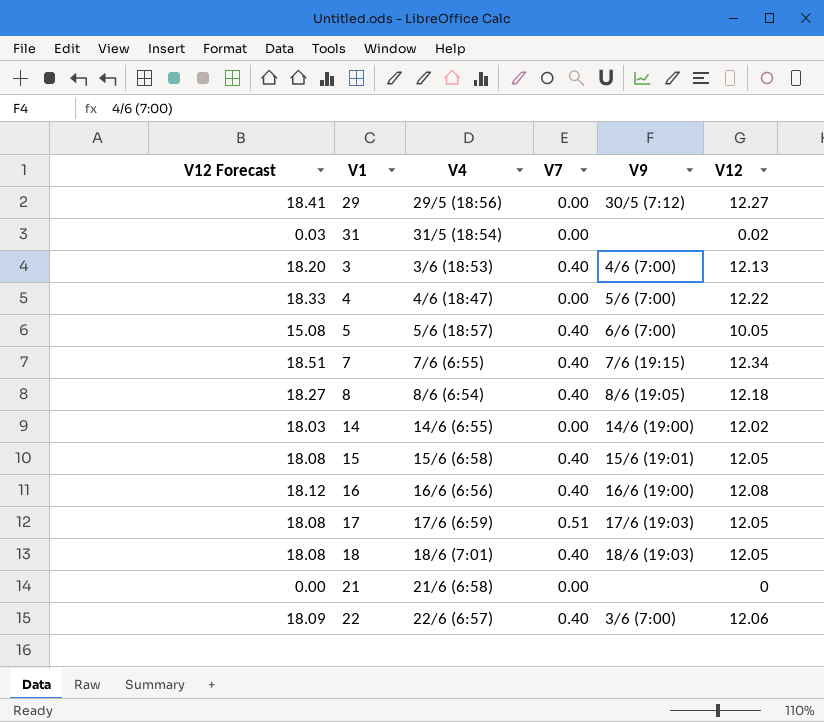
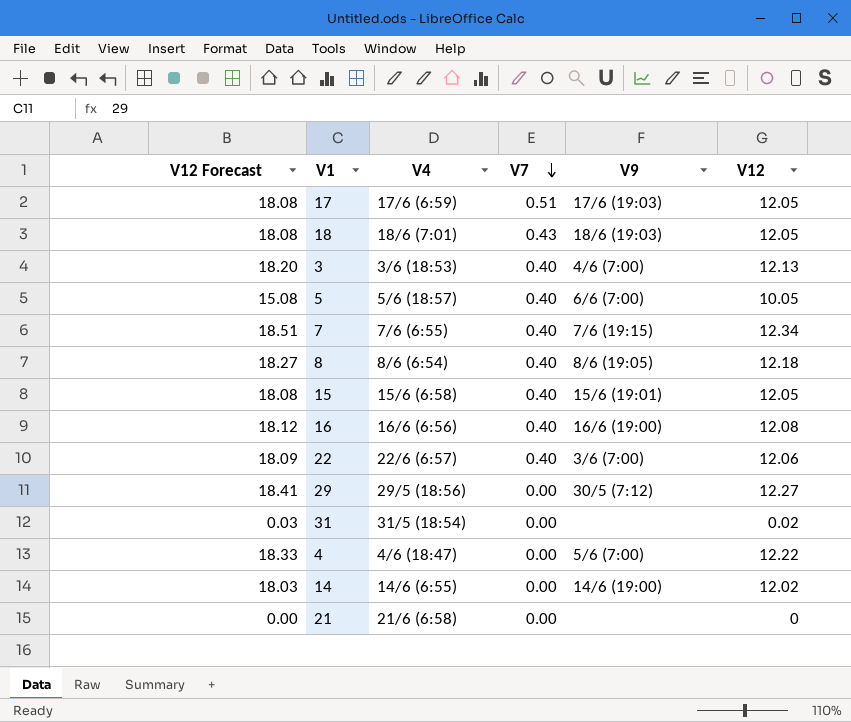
row order: none -> V7 descending
18 | V7: 0.40 -> 0.43

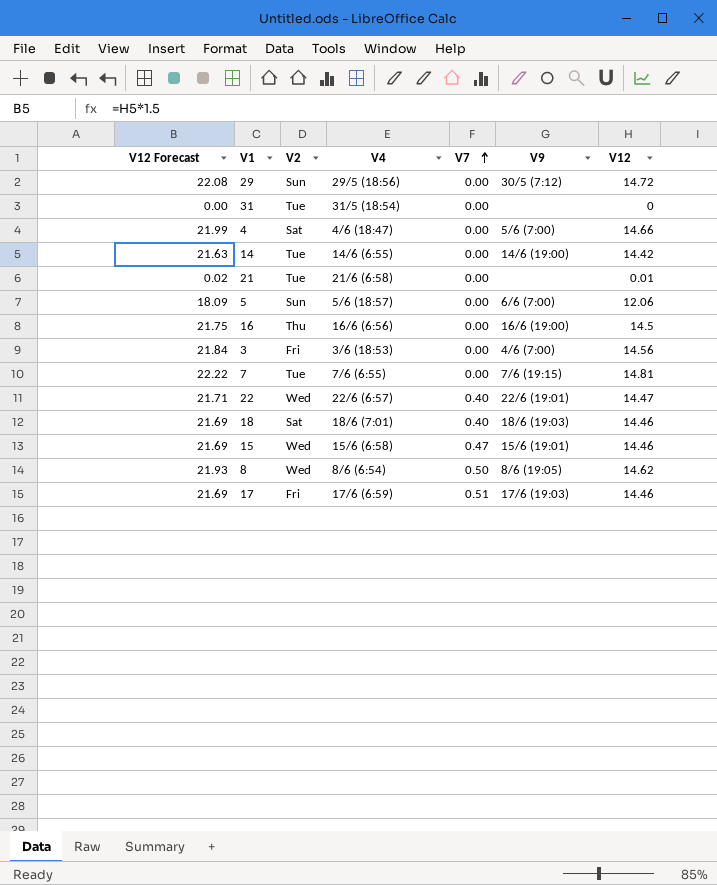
row order: V7 descending -> V7 ascending
column V2 | position: none -> 3
29 | V12 Forecast: 18.41 -> 22.08
29 | V12: 12.27 -> 14.72
31 | V12 Forecast: 0.03 -> 0.00
31 | V12: 0.02 -> 0
4 | V12 Forecast: 18.33 -> 21.99
4 | V12: 12.22 -> 14.66
14 | V12 Forecast: 18.03 -> 21.63
14 | V12: 12.02 -> 14.42
21 | V12 Forecast: 0.00 -> 0.02
21 | V12: 0 -> 0.01
5 | V12 Forecast: 15.08 -> 18.09
5 | V7: 0.40 -> 0.00
5 | V12: 10.05 -> 12.06
16 | V12 Forecast: 18.12 -> 21.75
16 | V7: 0.40 -> 0.00
16 | V12: 12.08 -> 14.5
3 | V12 Forecast: 18.20 -> 21.84
3 | V7: 0.40 -> 0.00
3 | V12: 12.13 -> 14.56
7 | V12 Forecast: 18.51 -> 22.22
7 | V7: 0.40 -> 0.00
7 | V12: 12.34 -> 14.81
22 | V12 Forecast: 18.09 -> 21.71
22 | V9: 3/6 (7:00) -> 22/6 (19:01)
22 | V12: 12.06 -> 14.47
18 | V12 Forecast: 18.08 -> 21.69
18 | V7: 0.43 -> 0.40
18 | V12: 12.05 -> 14.46
15 | V12 Forecast: 18.08 -> 21.69
15 | V7: 0.40 -> 0.47
15 | V12: 12.05 -> 14.46
8 | V12 Forecast: 18.27 -> 21.93
8 | V7: 0.40 -> 0.50
8 | V12: 12.18 -> 14.62
17 | V12 Forecast: 18.08 -> 21.69
17 | V12: 12.05 -> 14.46

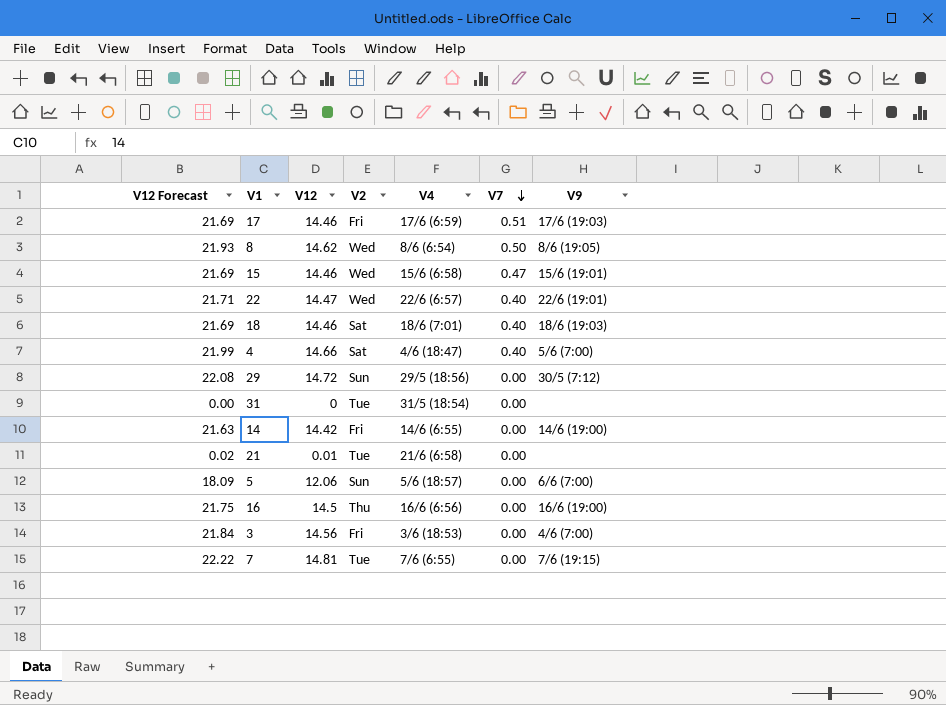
row order: V7 ascending -> V7 descending
column V12 | position: 7 -> 3
4 | V7: 0.00 -> 0.40
14 | V2: Tue -> Fri

